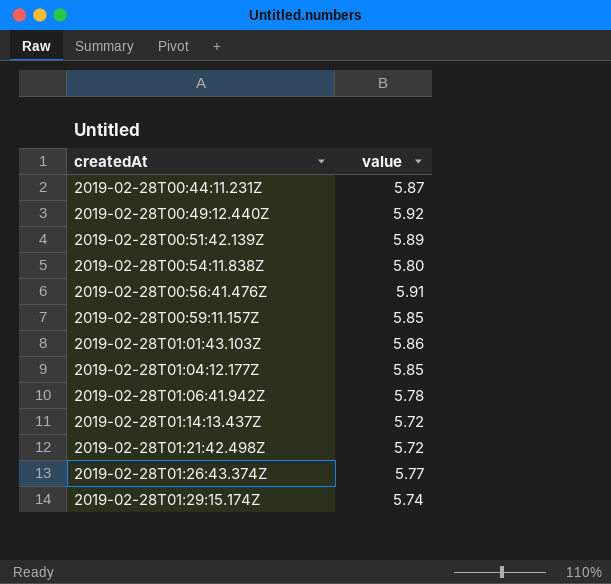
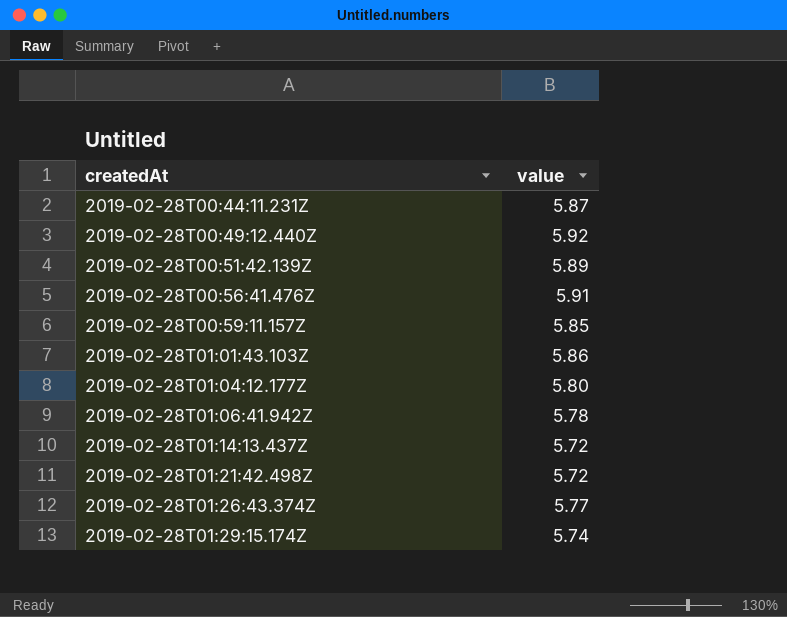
row 2019-02-28T00:54:11.838Z: 5.80 -> none
2019-02-28T01:04:12.177Z | value: 5.85 -> 5.80

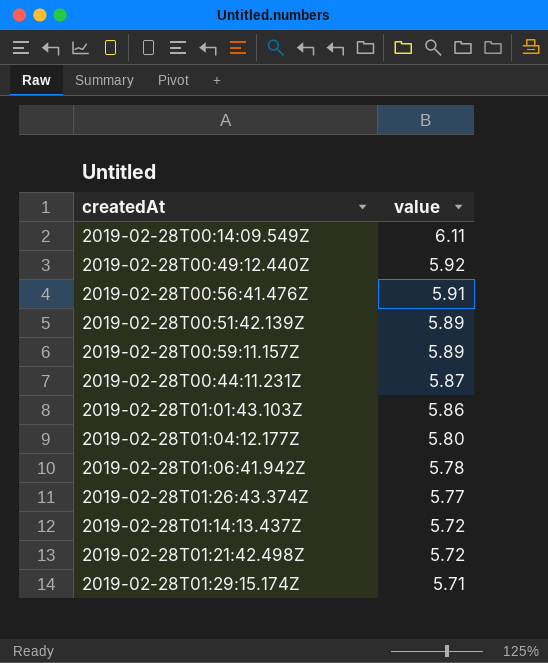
row order: createdAt ascending -> value descending
row 2019-02-28T00:14:09.549Z: none -> 6.11
2019-02-28T00:59:11.157Z | value: 5.85 -> 5.89
2019-02-28T01:29:15.174Z | value: 5.74 -> 5.71

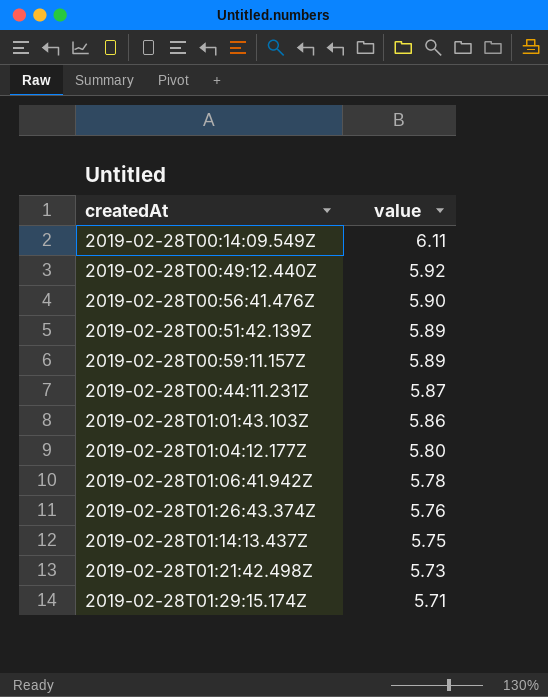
2019-02-28T00:56:41.476Z | value: 5.91 -> 5.90
2019-02-28T01:26:43.374Z | value: 5.77 -> 5.76
2019-02-28T01:14:13.437Z | value: 5.72 -> 5.75
2019-02-28T01:21:42.498Z | value: 5.72 -> 5.73

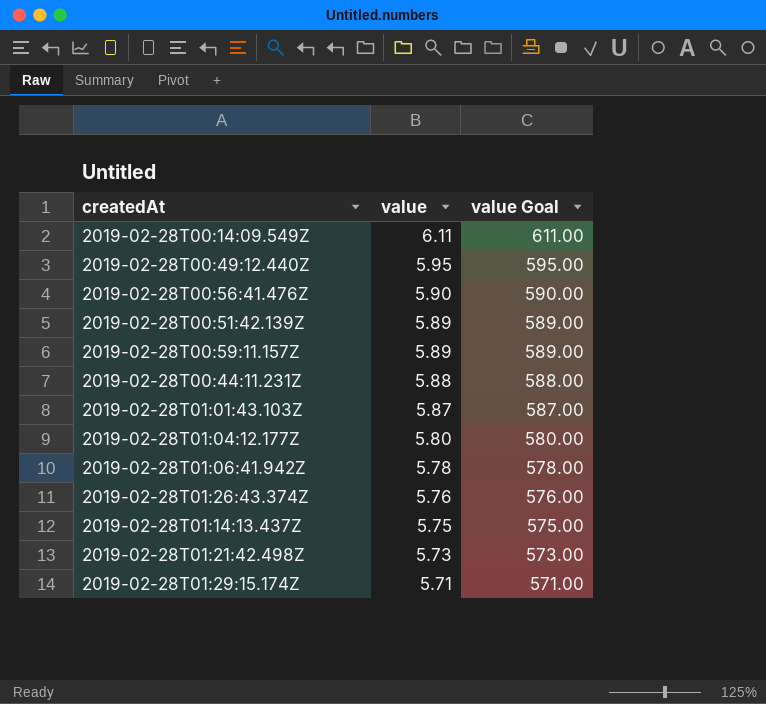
column value Goal | formula: none -> [value] * 100
2019-02-28T00:49:12.440Z | value: 5.92 -> 5.95
2019-02-28T00:44:11.231Z | value: 5.87 -> 5.88
2019-02-28T01:01:43.103Z | value: 5.86 -> 5.87

